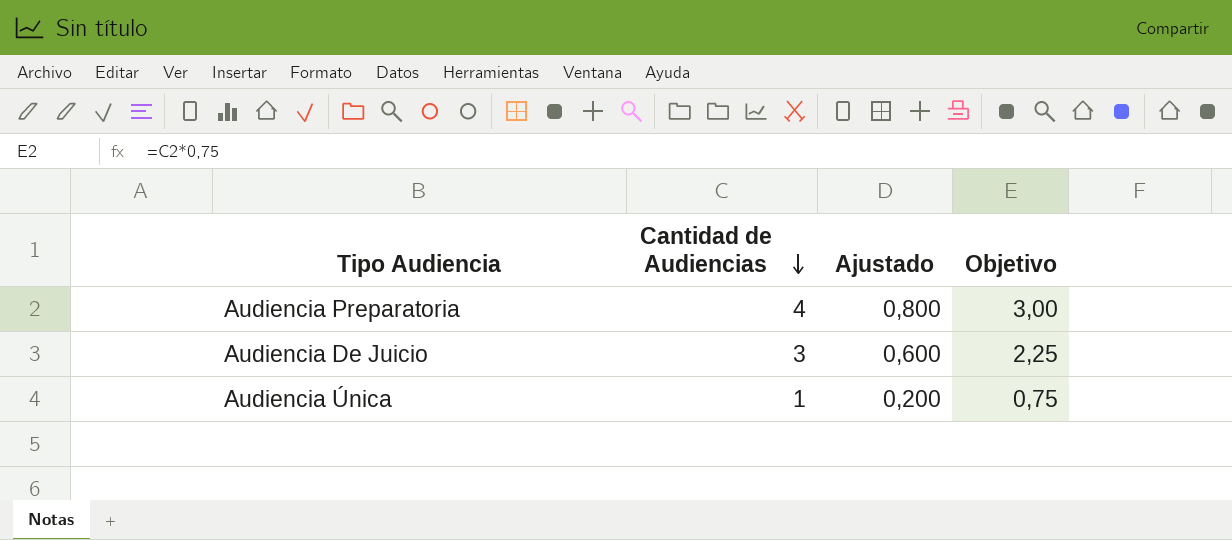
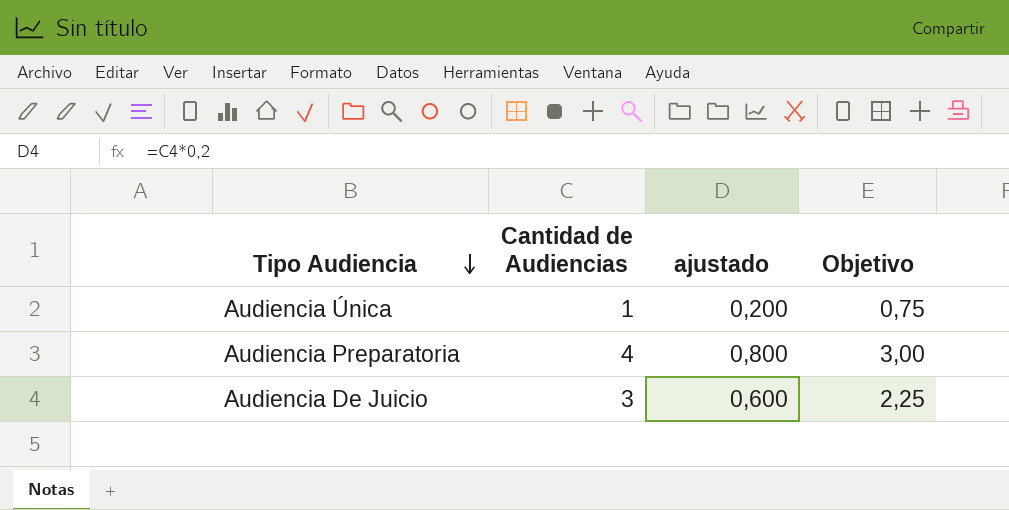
row order: Cantidad de Audiencias descending -> Tipo Audiencia descending
column name: Ajustado -> ajustado

